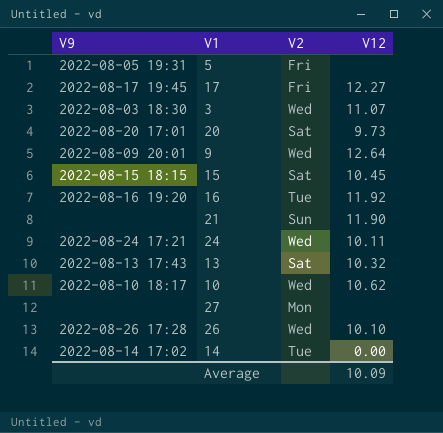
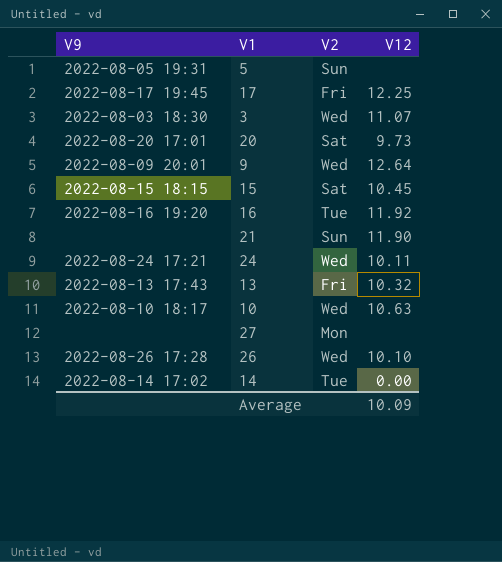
5 | V2: Fri -> Sun
17 | V12: 12.27 -> 12.25
13 | V2: Sat -> Fri
10 | V12: 10.62 -> 10.63

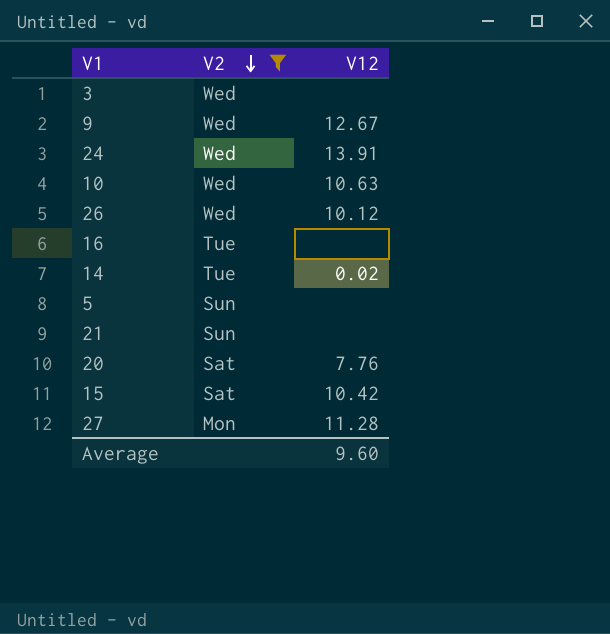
filter: none -> V2 != Fri
row order: none -> V2 descending
column V9 | position: 1 -> none
3 | V12: 11.07 -> none
9 | V12: 12.64 -> 12.67
24 | V12: 10.11 -> 13.91
26 | V12: 10.10 -> 10.12
16 | V12: 11.92 -> none
14 | V12: 0.00 -> 0.02
21 | V12: 11.90 -> none
20 | V12: 9.73 -> 7.76
15 | V12: 10.45 -> 10.42
27 | V12: none -> 11.28
Average | V12: 10.09 -> 9.60

